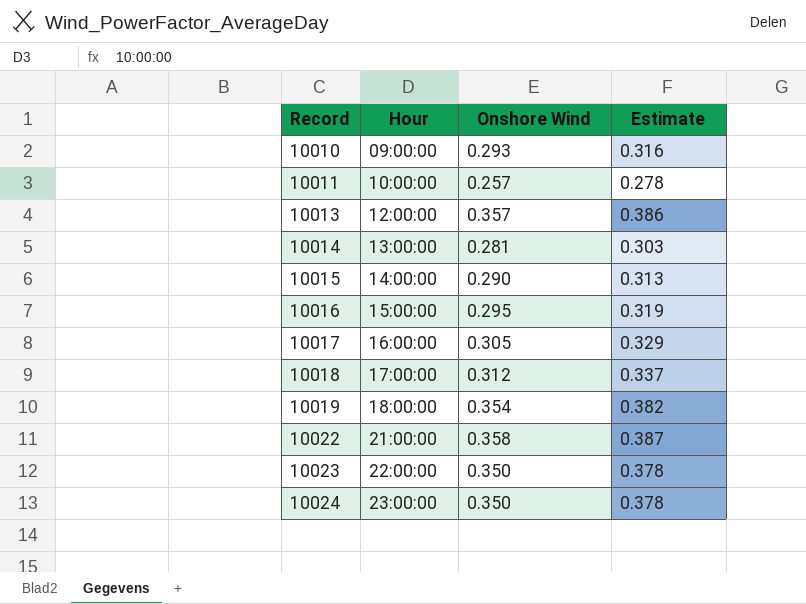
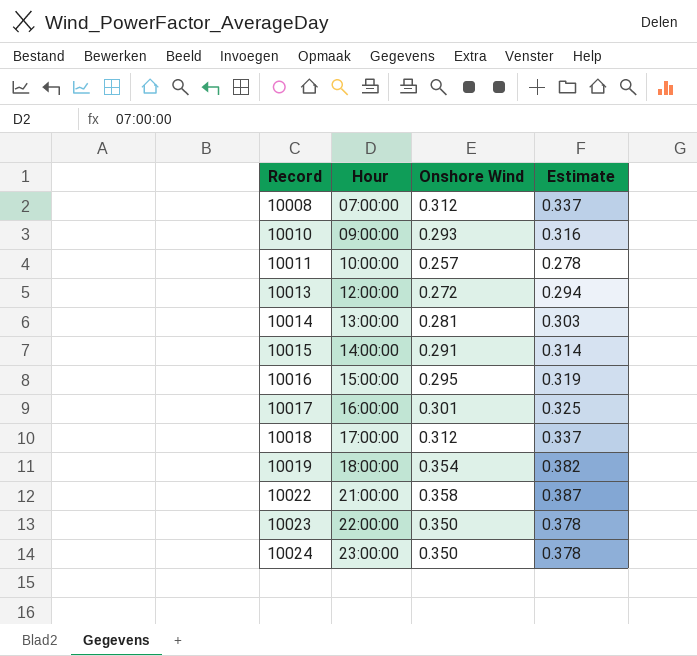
row 10008: none -> 07:00:00 | 0.312 | 0.337
10013 | Onshore Wind: 0.357 -> 0.272
10013 | Estimate: 0.386 -> 0.294
10015 | Onshore Wind: 0.290 -> 0.291
10015 | Estimate: 0.313 -> 0.314
10017 | Onshore Wind: 0.305 -> 0.301
10017 | Estimate: 0.329 -> 0.325

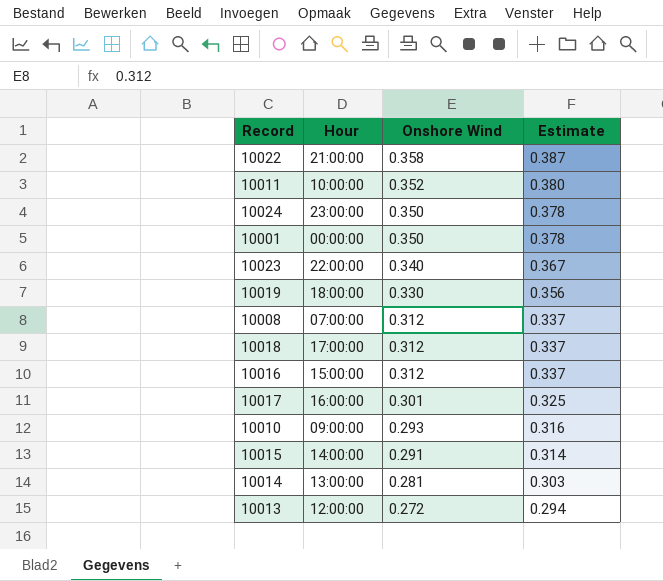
row order: Record ascending -> Onshore Wind descending
10011 | Onshore Wind: 0.257 -> 0.352
10011 | Estimate: 0.278 -> 0.380
row 10001: none -> 00:00:00 | 0.350 | 0.378
10023 | Onshore Wind: 0.350 -> 0.340
10023 | Estimate: 0.378 -> 0.367
10019 | Onshore Wind: 0.354 -> 0.330
10019 | Estimate: 0.382 -> 0.356
10016 | Onshore Wind: 0.295 -> 0.312
10016 | Estimate: 0.319 -> 0.337

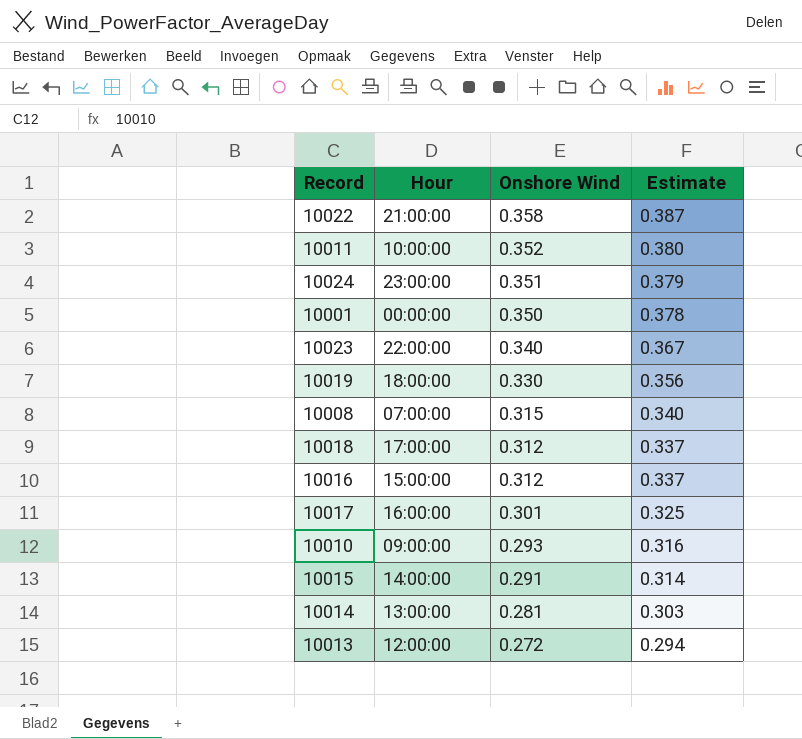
10024 | Onshore Wind: 0.350 -> 0.351
10024 | Estimate: 0.378 -> 0.379
10008 | Onshore Wind: 0.312 -> 0.315
10008 | Estimate: 0.337 -> 0.340

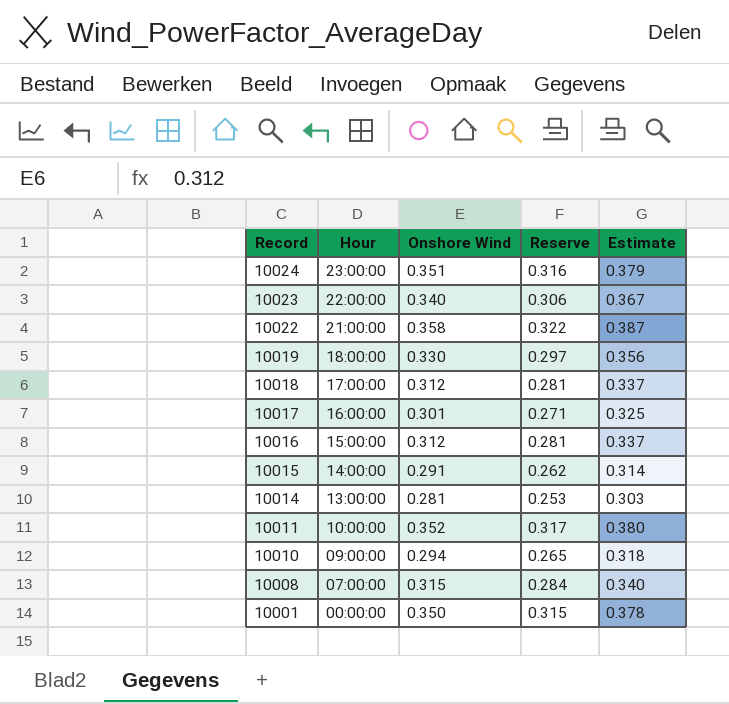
row order: Onshore Wind descending -> Record descending
column Reserve | formula: none -> [Onshore Wind] * 0.9
row 10013: 12:00:00 | 0.272 | 0.294 -> none
10010 | Onshore Wind: 0.293 -> 0.294
10010 | Estimate: 0.316 -> 0.318

